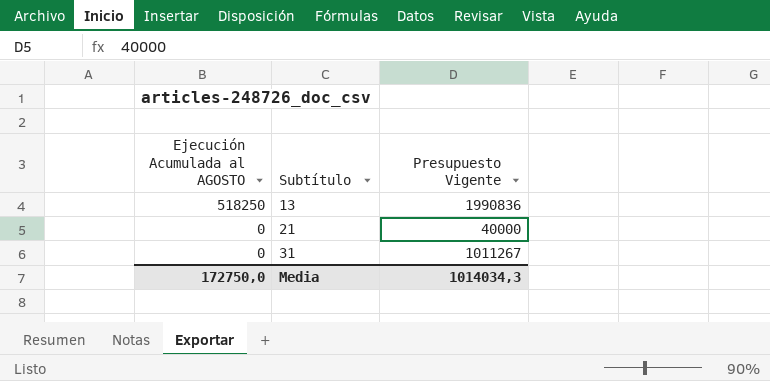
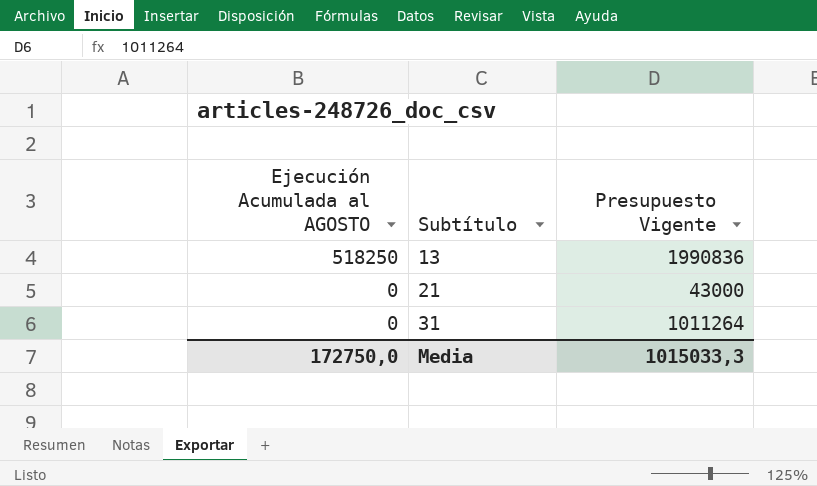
21 | Presupuesto Vigente: 40000 -> 43000
31 | Presupuesto Vigente: 1011267 -> 1011264
Media | Presupuesto Vigente: 1014034,3 -> 1015033,3

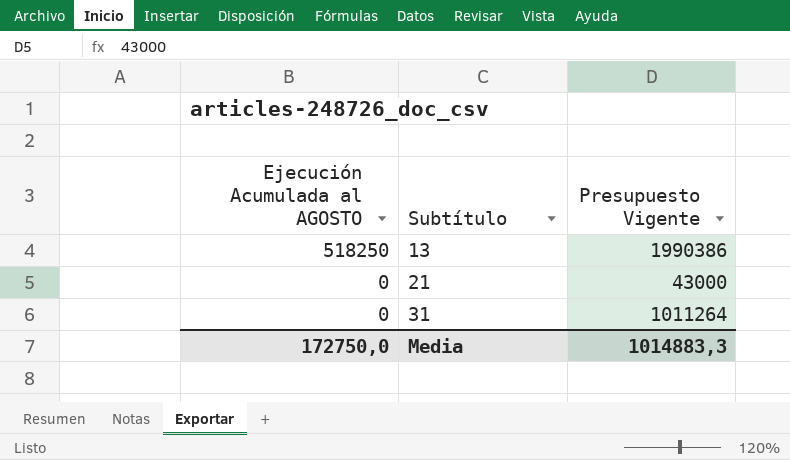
13 | Presupuesto Vigente: 1990836 -> 1990386
Media | Presupuesto Vigente: 1015033,3 -> 1014883,3

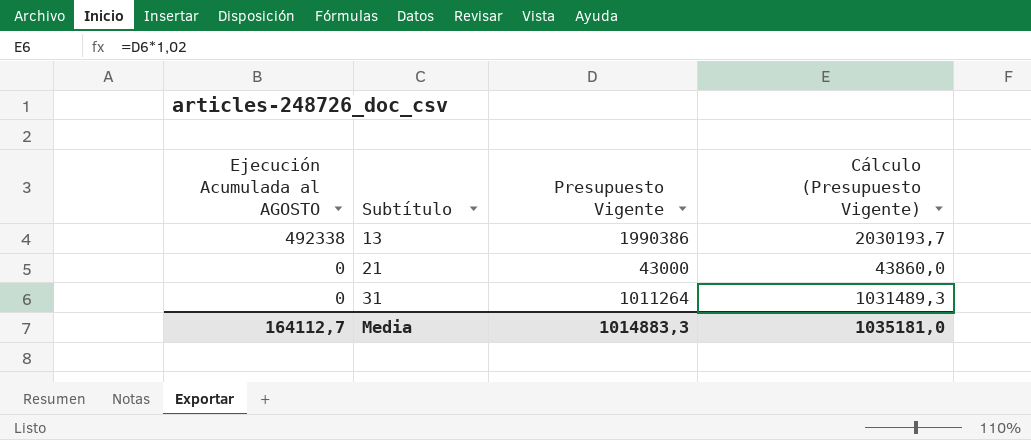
column Cálculo (Presupuesto Vigente) | formula: none -> [Presupuesto Vigente] * 1,02
13 | Ejecución Acumulada al AGOSTO: 518250 -> 492338
Media | Ejecución Acumulada al AGOSTO: 172750,0 -> 164112,7

